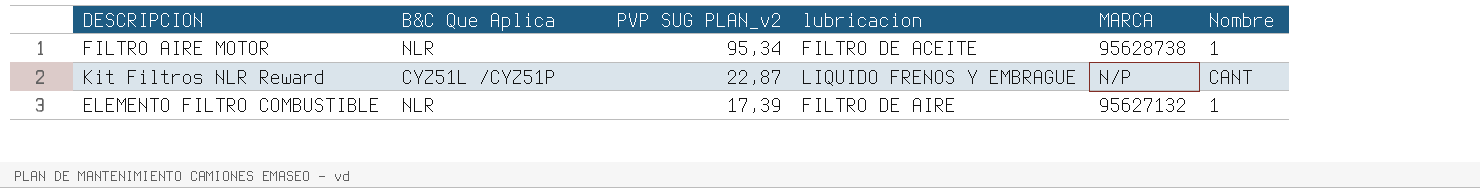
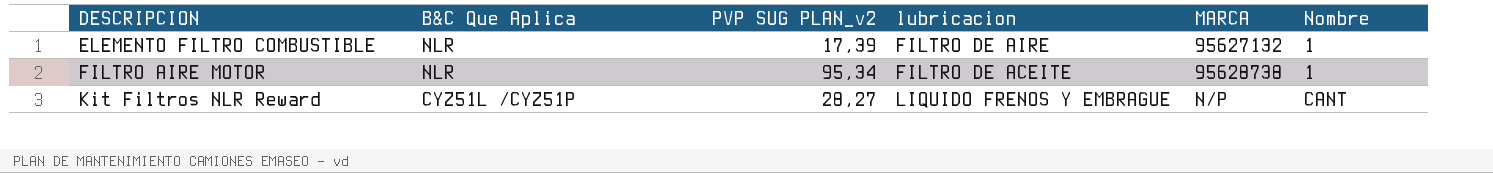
row order: PVP SUG PLAN_v2 descending -> DESCRIPCION ascending
Kit Filtros NLR Reward | PVP SUG PLAN_v2: 22,87 -> 28,27

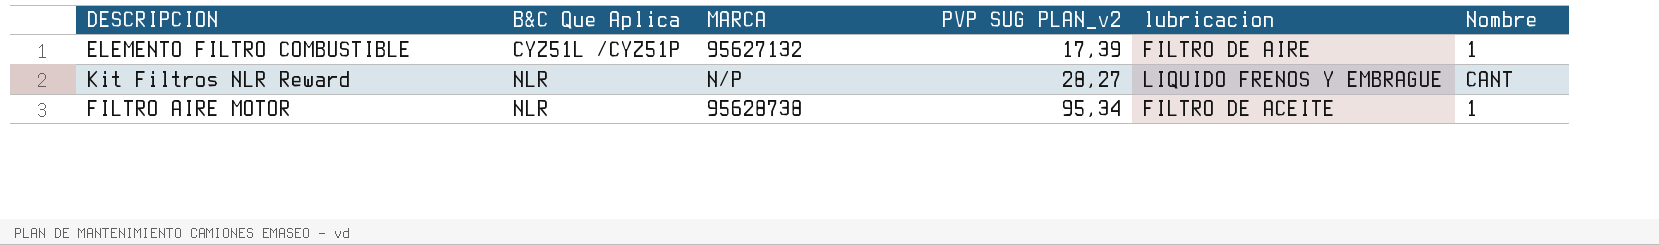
row order: DESCRIPCION ascending -> B&C Que Aplica ascending
column MARCA | position: 5 -> 3
ELEMENTO FILTRO COMBUSTIBLE | B&C Que Aplica: NLR -> CYZ51L /CYZ51P
Kit Filtros NLR Reward | B&C Que Aplica: CYZ51L /CYZ51P -> NLR

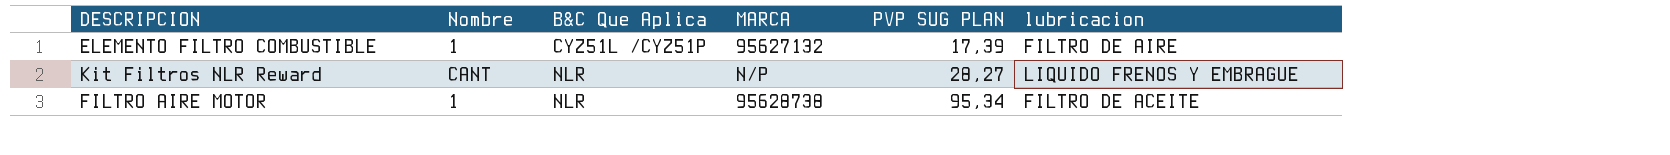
column Nombre | position: 6 -> 2
column name: PVP SUG PLAN_v2 -> PVP SUG PLAN

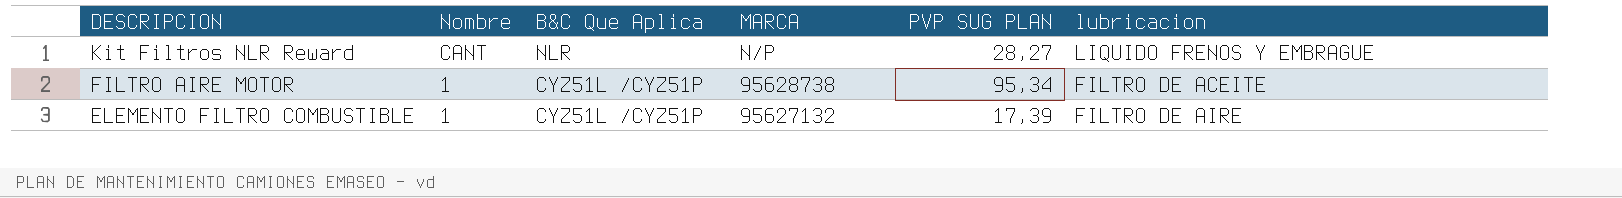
row order: B&C Que Aplica ascending -> DESCRIPCION descending
FILTRO AIRE MOTOR | B&C Que Aplica: NLR -> CYZ51L /CYZ51P

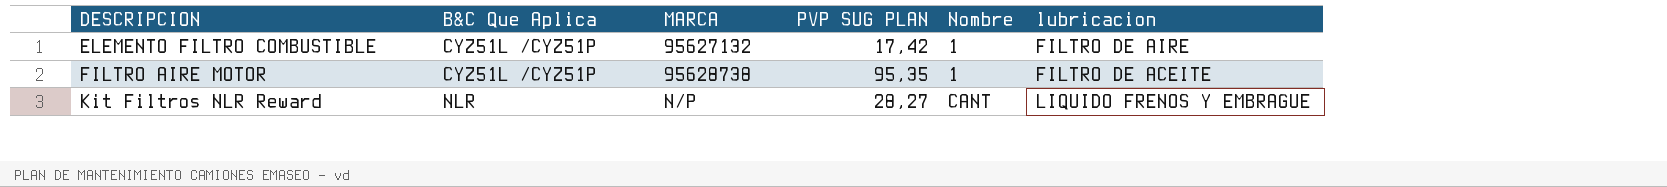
row order: DESCRIPCION descending -> DESCRIPCION ascending
column Nombre | position: 2 -> 5
ELEMENTO FILTRO COMBUSTIBLE | PVP SUG PLAN: 17,39 -> 17,42
FILTRO AIRE MOTOR | PVP SUG PLAN: 95,34 -> 95,35

